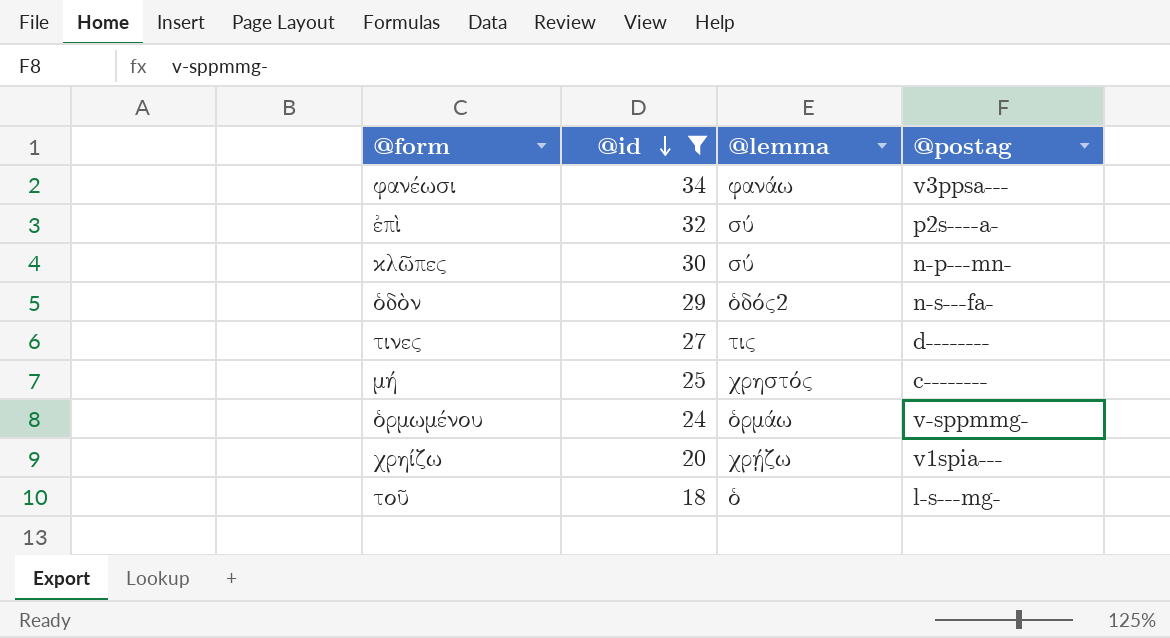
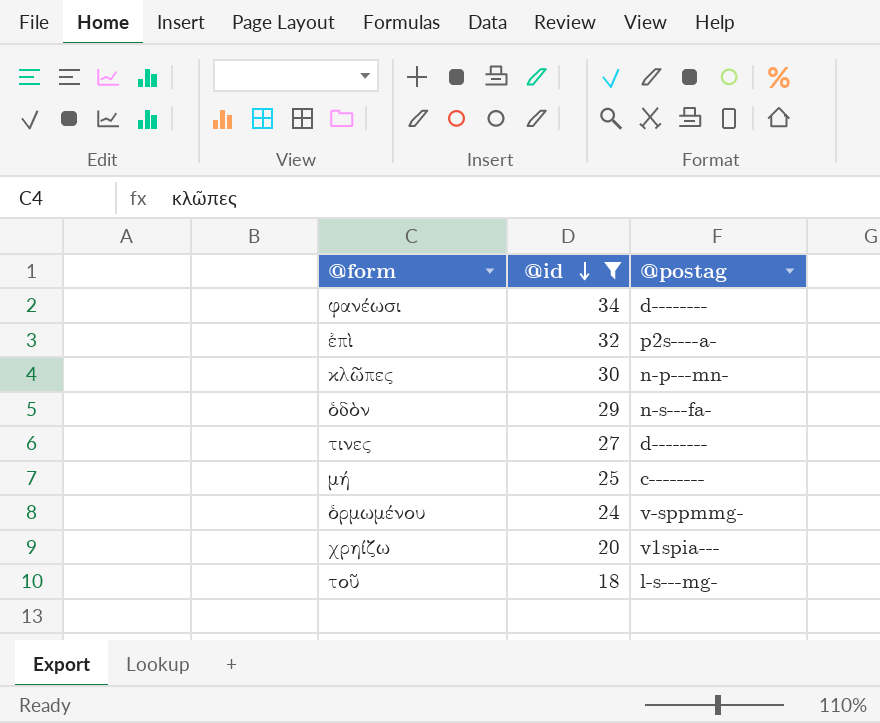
column @lemma | position: 3 -> none
φανέωσι | @postag: v3ppsa--- -> d--------

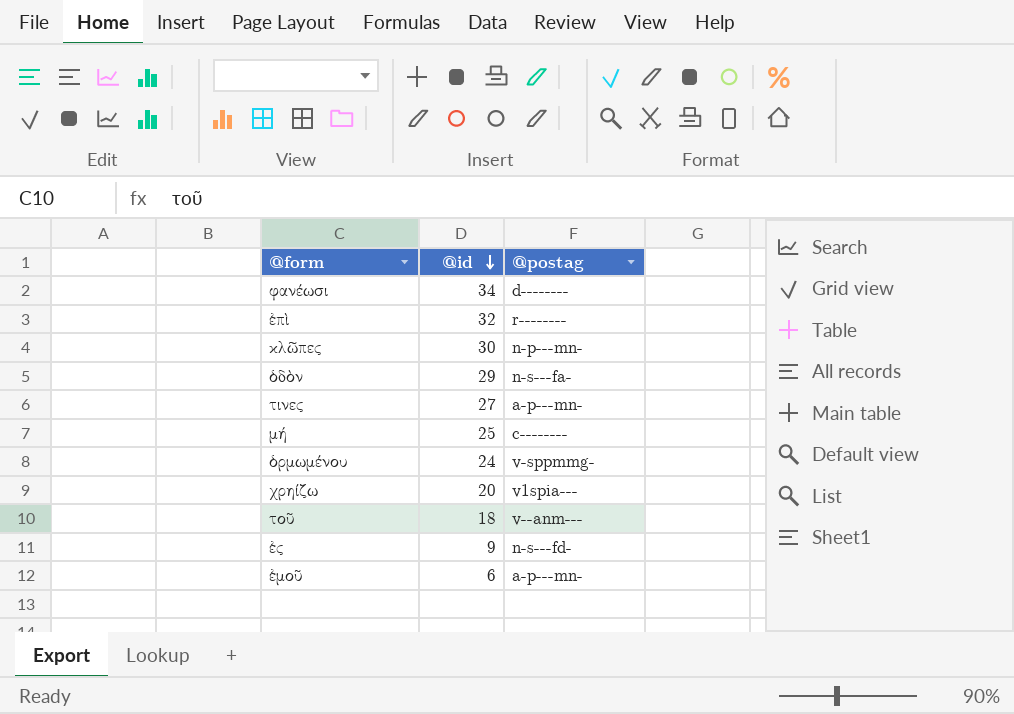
filter: @id >= 18 -> none
ἐπὶ | @postag: p2s----a- -> r--------
τινες | @postag: d-------- -> a-p---mn-
τοῦ | @postag: l-s---mg- -> v--anm---

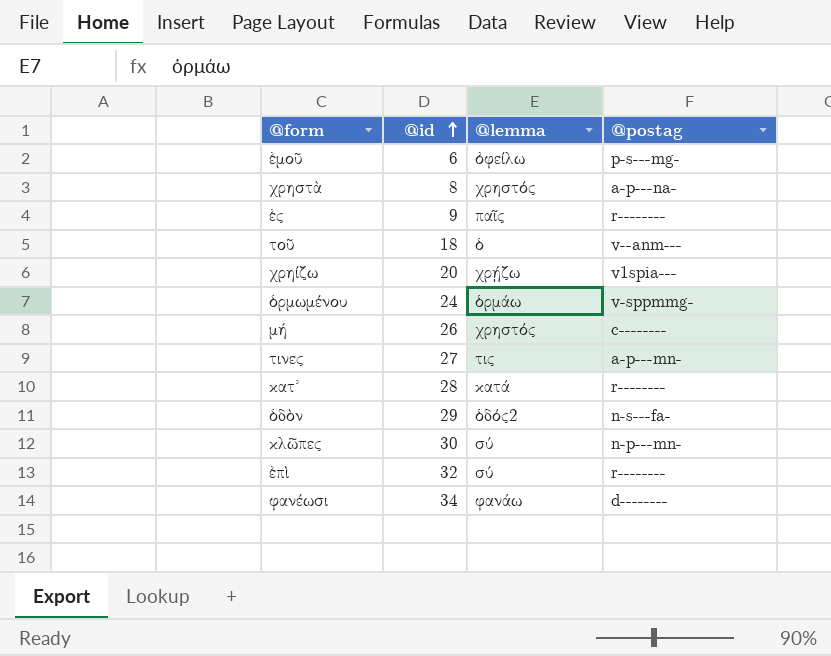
row order: @id descending -> @id ascending
column @lemma | position: none -> 3
ἐμοῦ | @postag: a-p---mn- -> p-s---mg-
row χρηστὰ: none -> 8 | χρηστός | a-p---na-
ἐς | @postag: n-s---fd- -> r--------
μή | @id: 25 -> 26
row κατ᾽: none -> 28 | κατά | r--------

